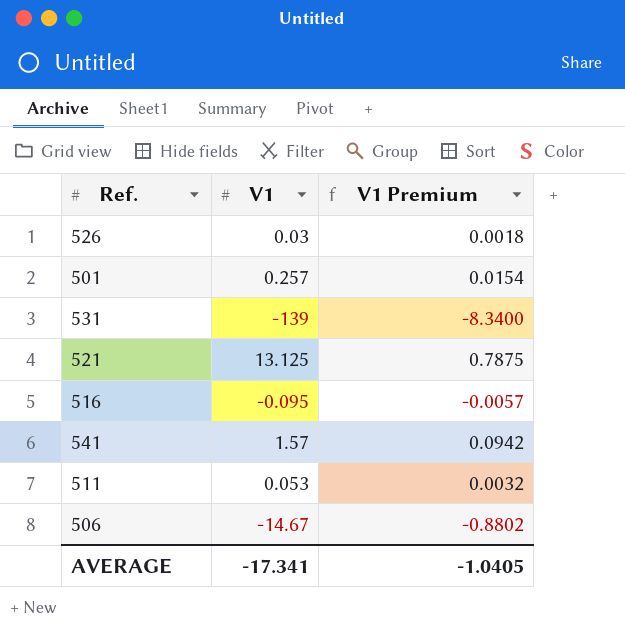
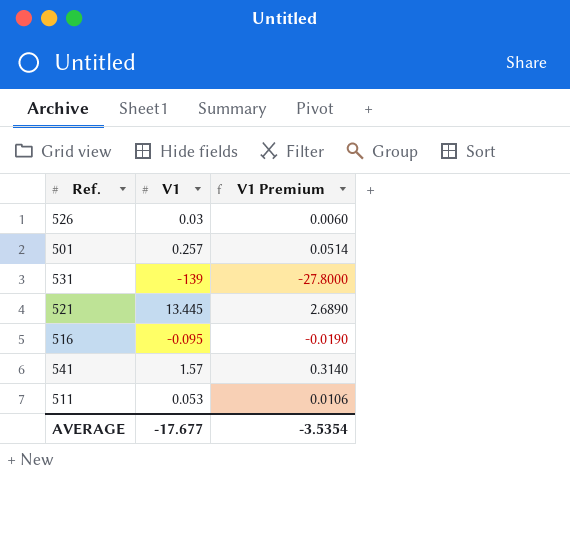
column V1 Premium | formula: [V1] * 0.06 -> [V1] * 0.2
row 506: -14.67 | -0.8802 -> none
521 | V1: 13.125 -> 13.445
AVERAGE | V1: -17.341 -> -17.677
AVERAGE | V1 Premium: -1.0405 -> -3.5354

